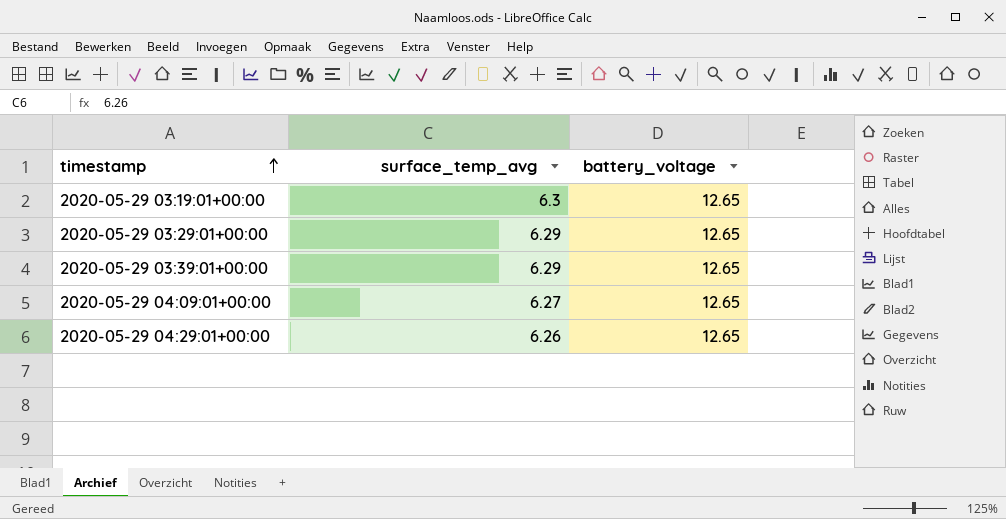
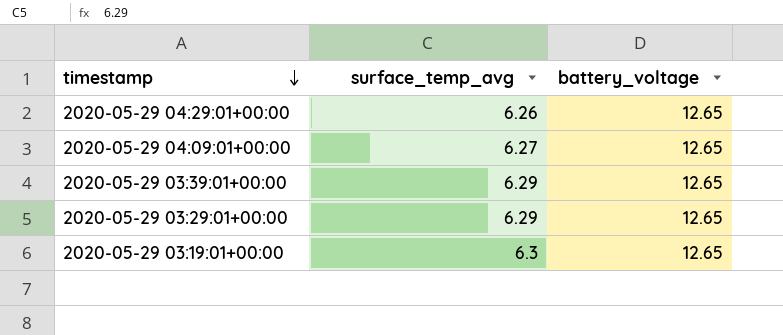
row order: timestamp ascending -> timestamp descending

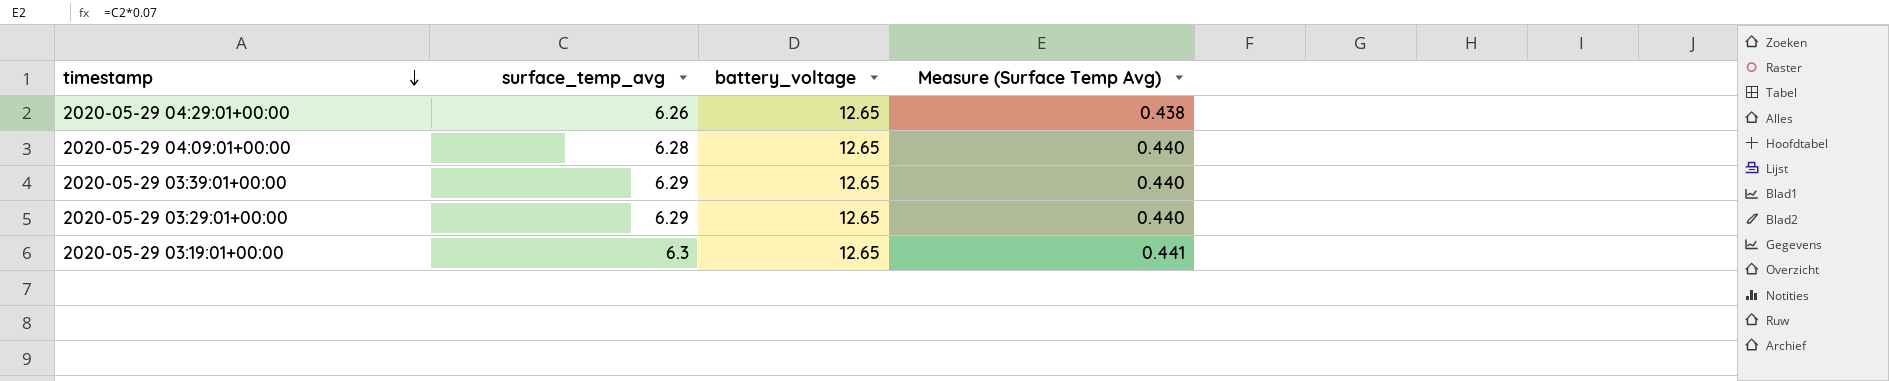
column Measure (Surface Temp Avg) | formula: none -> [surface_temp_avg] * 0.07
2020-05-29 04:09:01+00:00 | surface_temp_avg: 6.27 -> 6.28

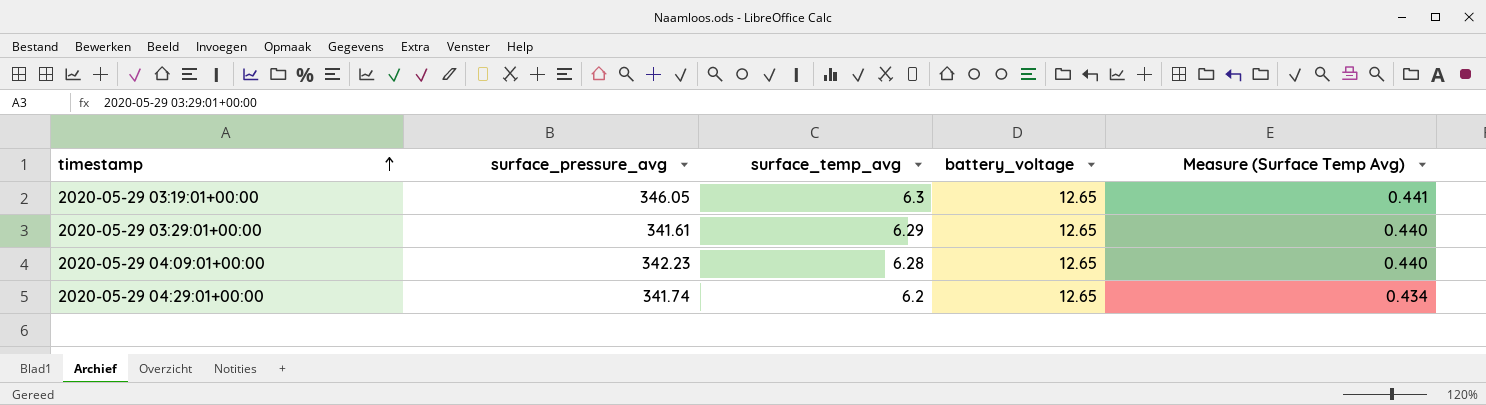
row order: timestamp descending -> timestamp ascending
column surface_pressure_avg | position: none -> 2
row 2020-05-29 03:39:01+00:00: 6.29 | 12.65 | 0.440 -> none
2020-05-29 04:29:01+00:00 | surface_temp_avg: 6.26 -> 6.2
2020-05-29 04:29:01+00:00 | Measure (Surface Temp Avg): 0.438 -> 0.434

